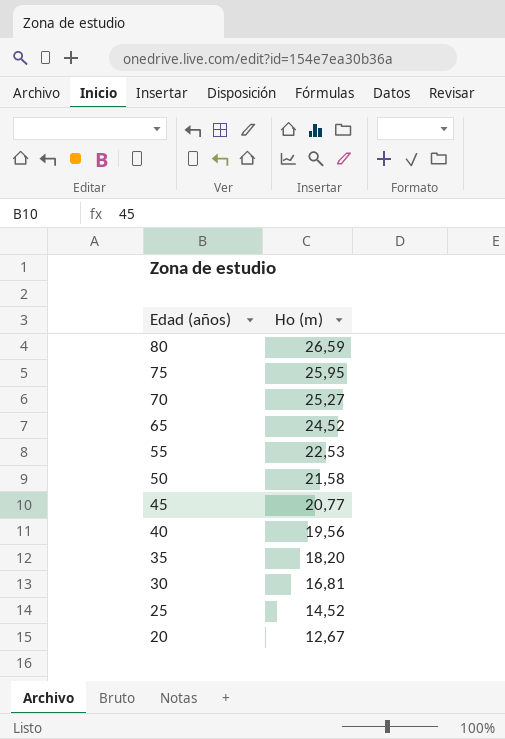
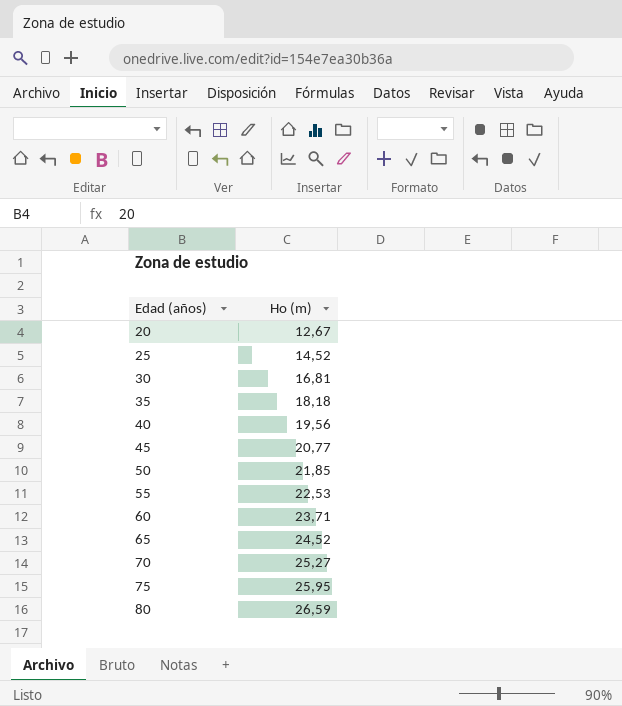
row order: Edad (años) descending -> Edad (años) ascending
35 | Ho (m): 18,20 -> 18,18
50 | Ho (m): 21,58 -> 21,85
row 60: none -> 23,71

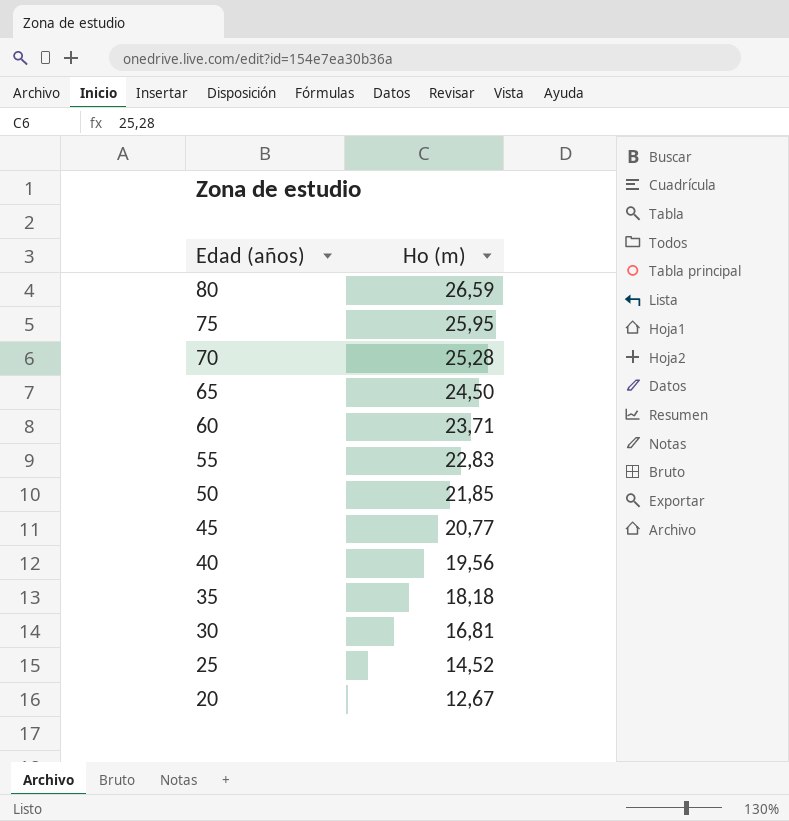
row order: Edad (años) ascending -> Edad (años) descending
70 | Ho (m): 25,27 -> 25,28
65 | Ho (m): 24,52 -> 24,50
55 | Ho (m): 22,53 -> 22,83

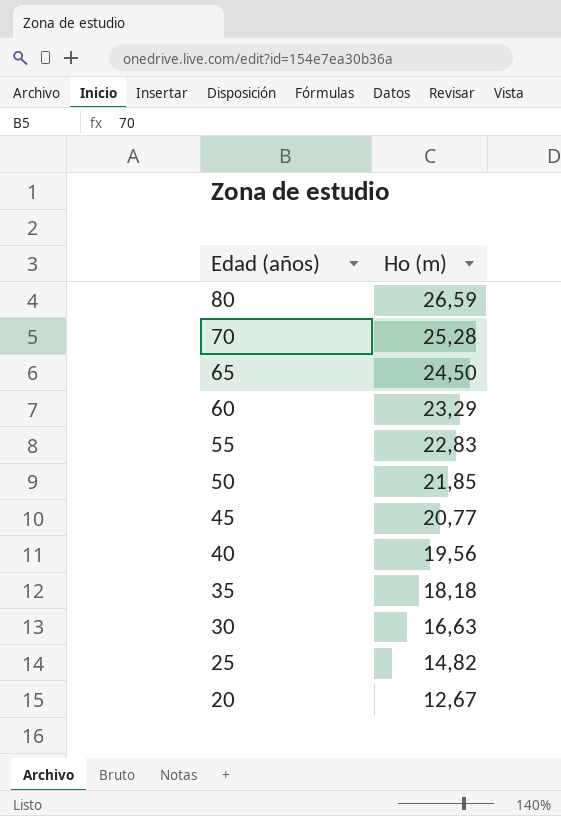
row 75: 25,95 -> none
60 | Ho (m): 23,71 -> 23,29
30 | Ho (m): 16,81 -> 16,63
25 | Ho (m): 14,52 -> 14,82

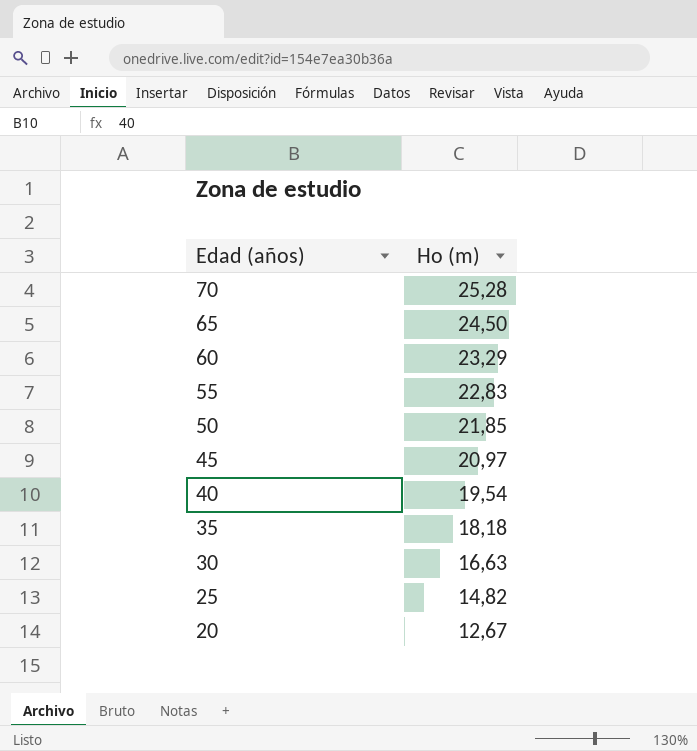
row 80: 26,59 -> none
45 | Ho (m): 20,77 -> 20,97
40 | Ho (m): 19,56 -> 19,54

